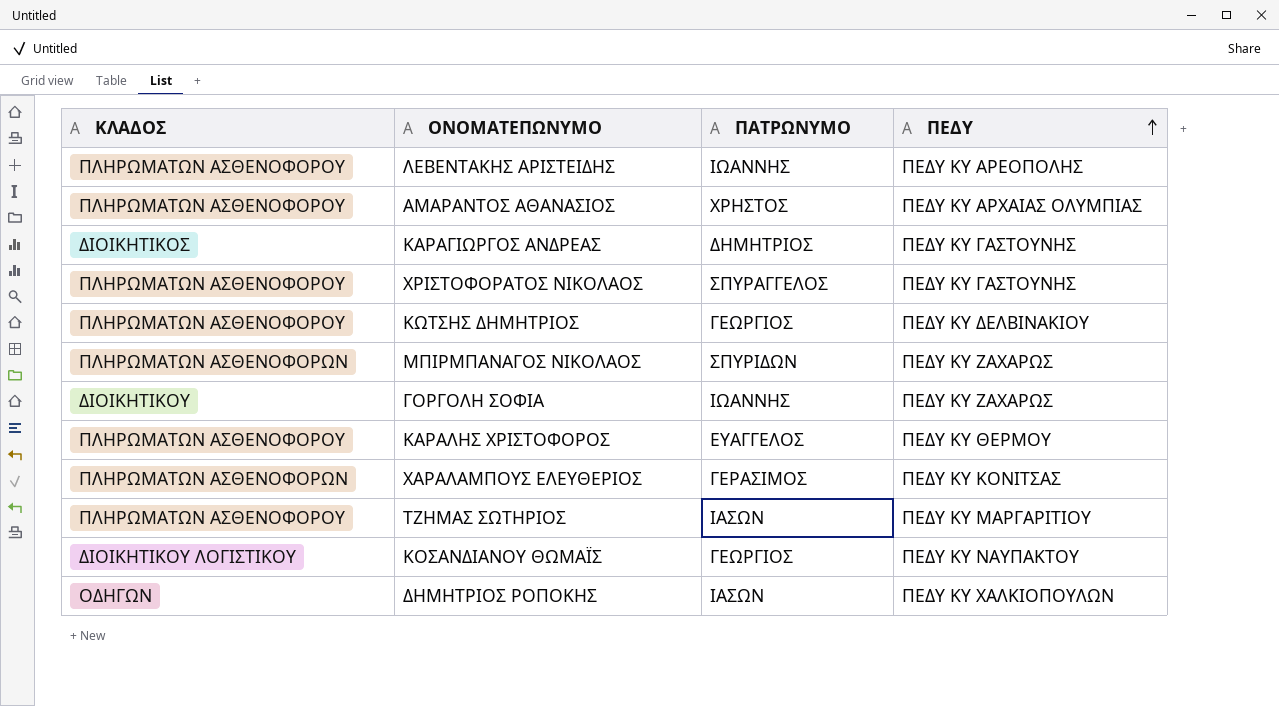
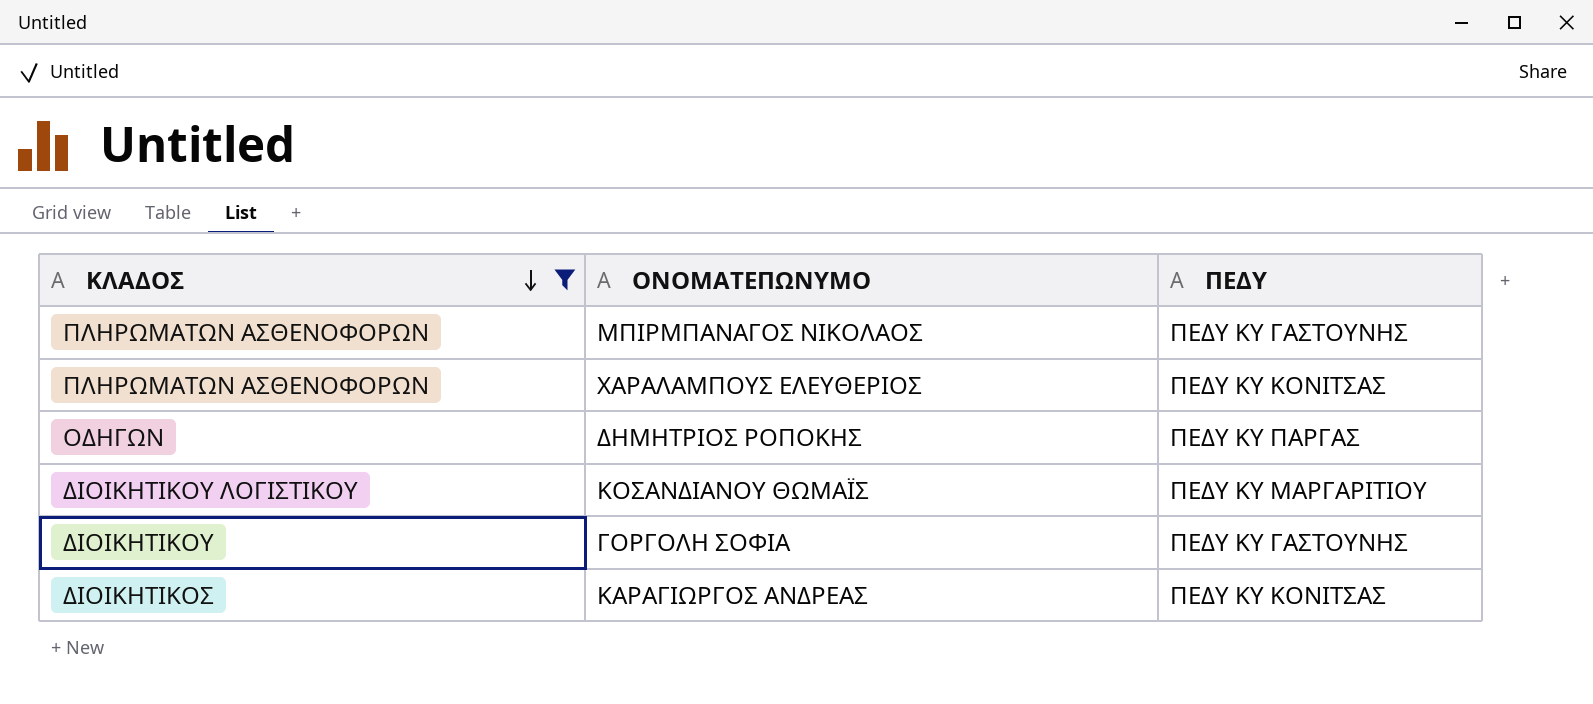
filter: none -> ΚΛΑΔΟΣ != ΠΛΗΡΩΜΑΤΩΝ ΑΣΘΕΝΟΦΟΡΟΥ
row order: ΠΕΔΥ ascending -> ΚΛΑΔΟΣ descending
column ΠΑΤΡΩΝΥΜΟ | position: 3 -> none
ΜΠΙΡΜΠΑΝΑΓΟΣ ΝΙΚΟΛΑΟΣ | ΠΕΔΥ: ΠΕΔΥ ΚΥ ΖΑΧΑΡΩΣ -> ΠΕΔΥ ΚΥ ΓΑΣΤΟΥΝΗΣ
ΔΗΜΗΤΡΙΟΣ ΡΟΠΟΚΗΣ | ΠΕΔΥ: ΠΕΔΥ ΚΥ ΧΑΛΚΙΟΠΟΥΛΩΝ -> ΠΕΔΥ ΚΥ ΠΑΡΓΑΣ
ΚΟΣΑΝΔΙΑΝΟΥ ΘΩΜΑΪΣ | ΠΕΔΥ: ΠΕΔΥ ΚΥ ΝΑΥΠΑΚΤΟΥ -> ΠΕΔΥ ΚΥ ΜΑΡΓΑΡΙΤΙΟΥ
ΓΟΡΓΟΛΗ ΣΟΦΙΑ | ΠΕΔΥ: ΠΕΔΥ ΚΥ ΖΑΧΑΡΩΣ -> ΠΕΔΥ ΚΥ ΓΑΣΤΟΥΝΗΣ
ΚΑΡΑΓΙΩΡΓΟΣ ΑΝΔΡΕΑΣ | ΠΕΔΥ: ΠΕΔΥ ΚΥ ΓΑΣΤΟΥΝΗΣ -> ΠΕΔΥ ΚΥ ΚΟΝΙΤΣΑΣ

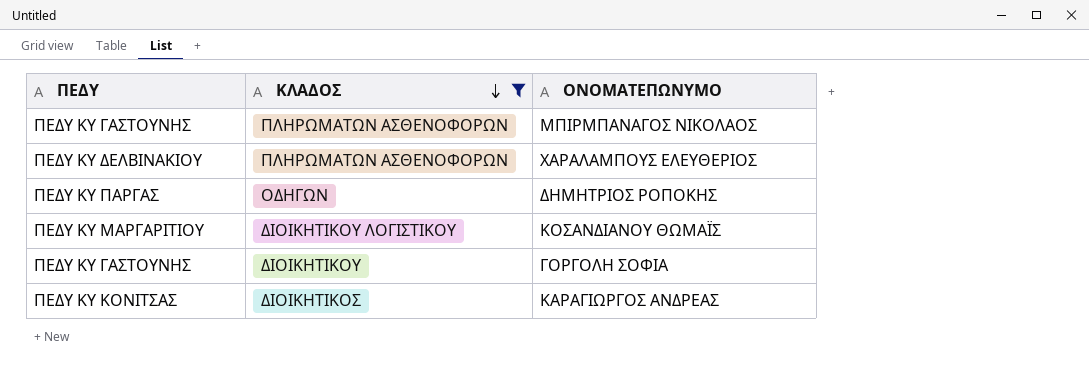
column ΠΕΔΥ | position: 3 -> 1
ΧΑΡΑΛΑΜΠΟΥΣ ΕΛΕΥΘΕΡΙΟΣ | ΠΕΔΥ: ΠΕΔΥ ΚΥ ΚΟΝΙΤΣΑΣ -> ΠΕΔΥ ΚΥ ΔΕΛΒΙΝΑΚΙΟΥ

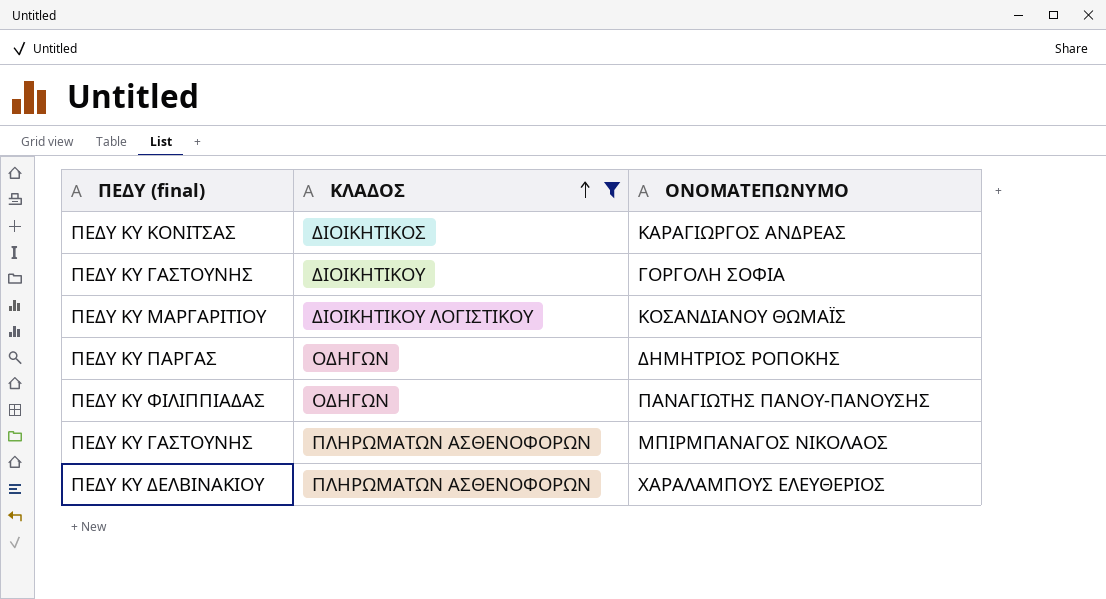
row order: ΚΛΑΔΟΣ descending -> ΚΛΑΔΟΣ ascending
column name: ΠΕΔΥ -> ΠΕΔΥ (final)
row ΠΑΝΑΓΙΩΤΗΣ ΠΑΝΟΥ-ΠΑΝΟΥΣΗΣ: none -> ΠΕΔΥ ΚΥ ΦΙΛΙΠΠΙΑΔΑΣ | ΟΔΗΓΩΝ

